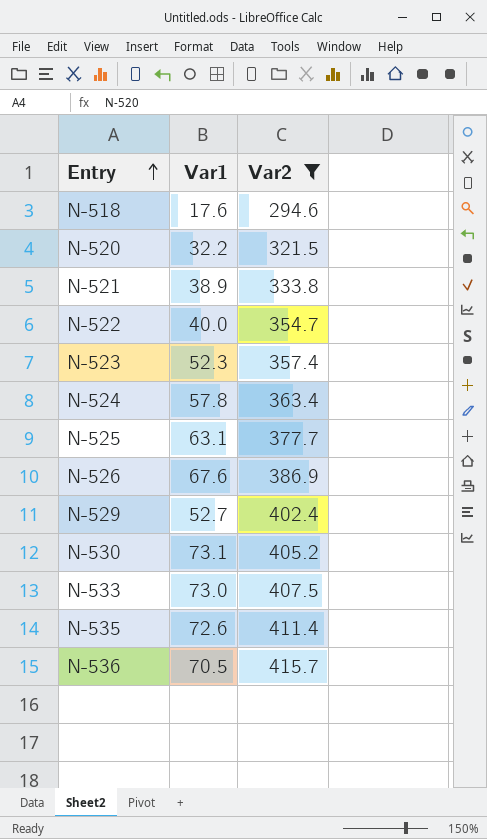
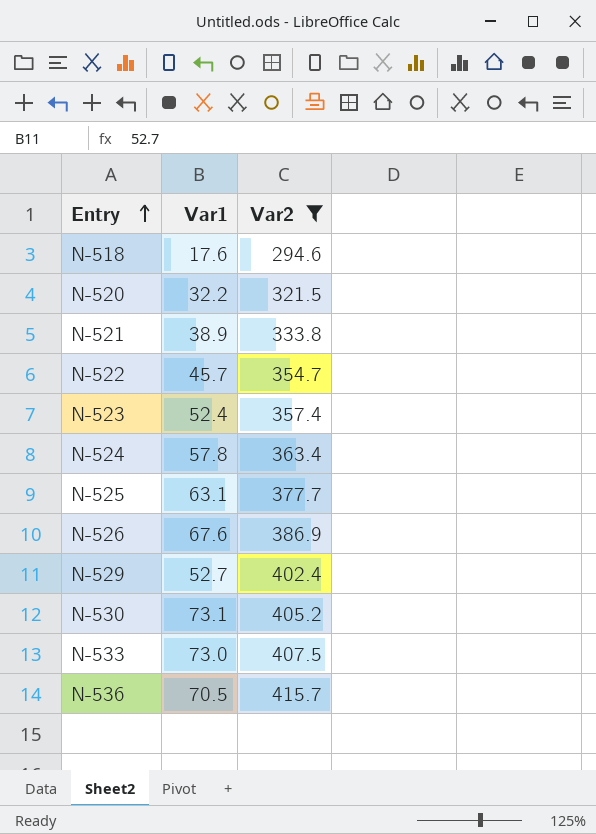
row N-535: 72.6 | 411.4 -> none
N-522 | Var1: 40.0 -> 45.7
N-523 | Var1: 52.3 -> 52.4

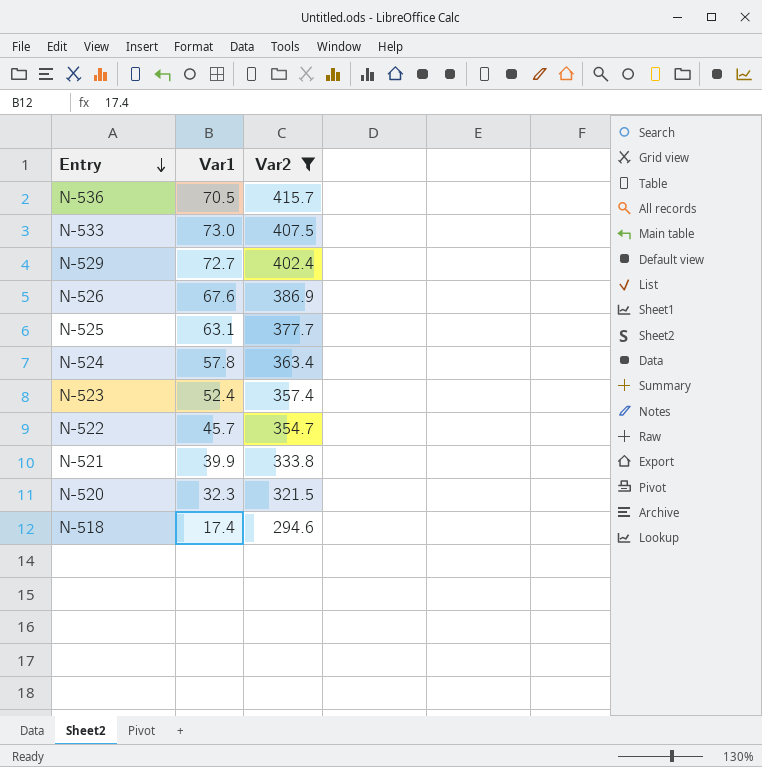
row order: Entry ascending -> Entry descending
row N-530: 73.1 | 405.2 -> none
N-529 | Var1: 52.7 -> 72.7
N-521 | Var1: 38.9 -> 39.9
N-520 | Var1: 32.2 -> 32.3
N-518 | Var1: 17.6 -> 17.4

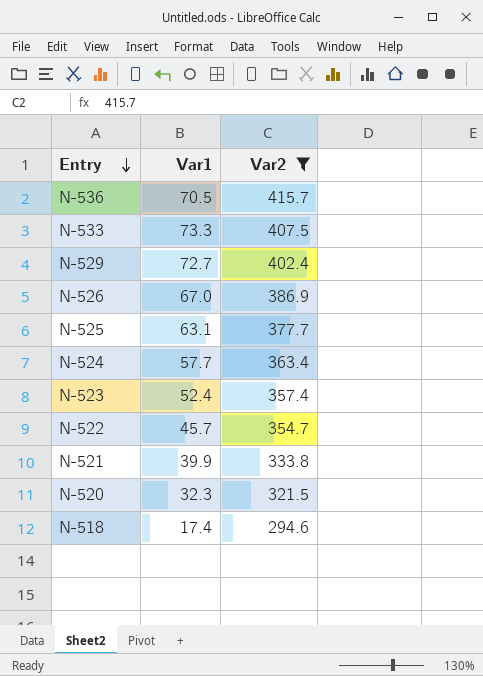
N-533 | Var1: 73.0 -> 73.3
N-526 | Var1: 67.6 -> 67.0
N-524 | Var1: 57.8 -> 57.7

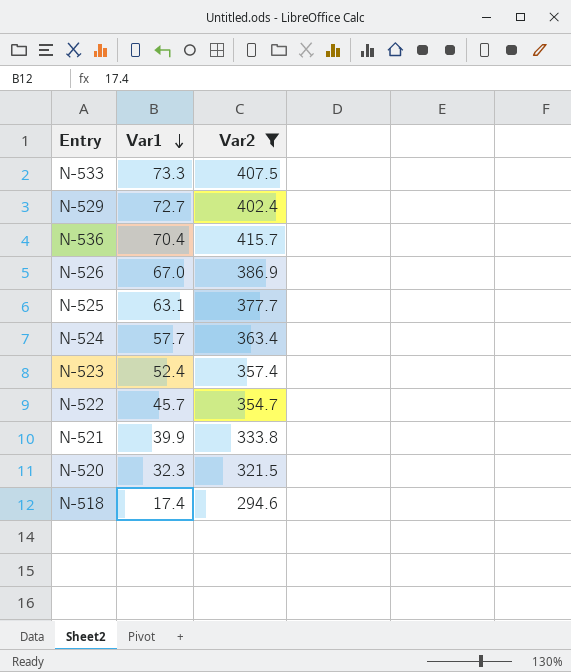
row order: Entry descending -> Var1 descending
N-536 | Var1: 70.5 -> 70.4

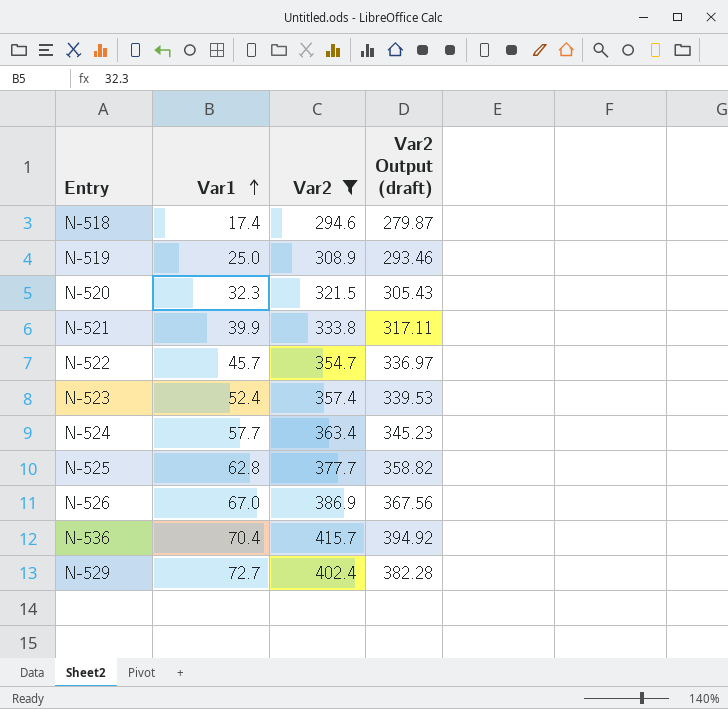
row order: Var1 descending -> Var1 ascending
column Var2 Output (draft) | formula: none -> [Var2] * 0.95
row N-533: 73.3 | 407.5 -> none
row N-519: none -> 25.0 | 308.9 | 293.46
N-525 | Var1: 63.1 -> 62.8

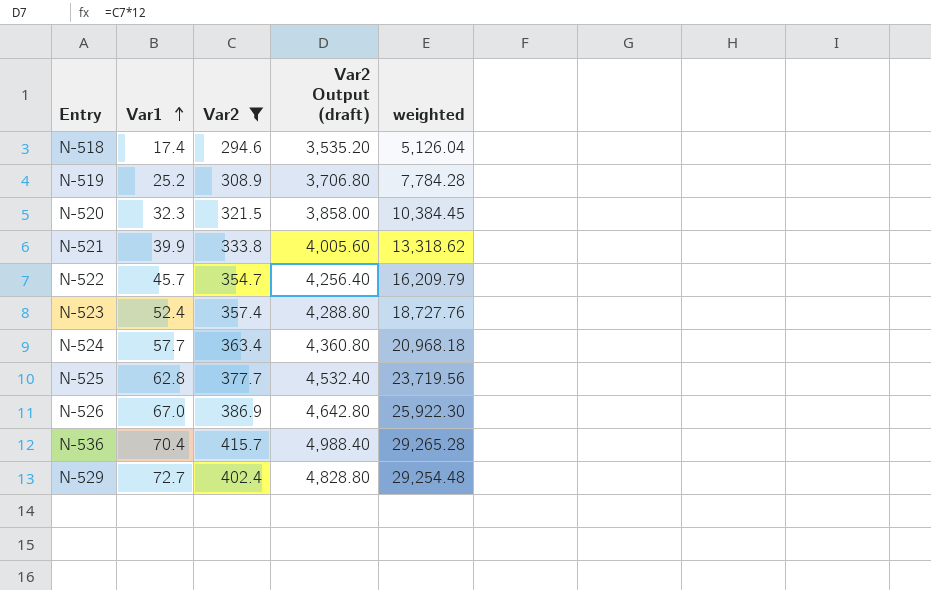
column Var2 Output (draft) | formula: [Var2] * 0.95 -> [Var2] * 12
column weighted | formula: none -> [Var1] * [Var2]
N-519 | Var1: 25.0 -> 25.2

